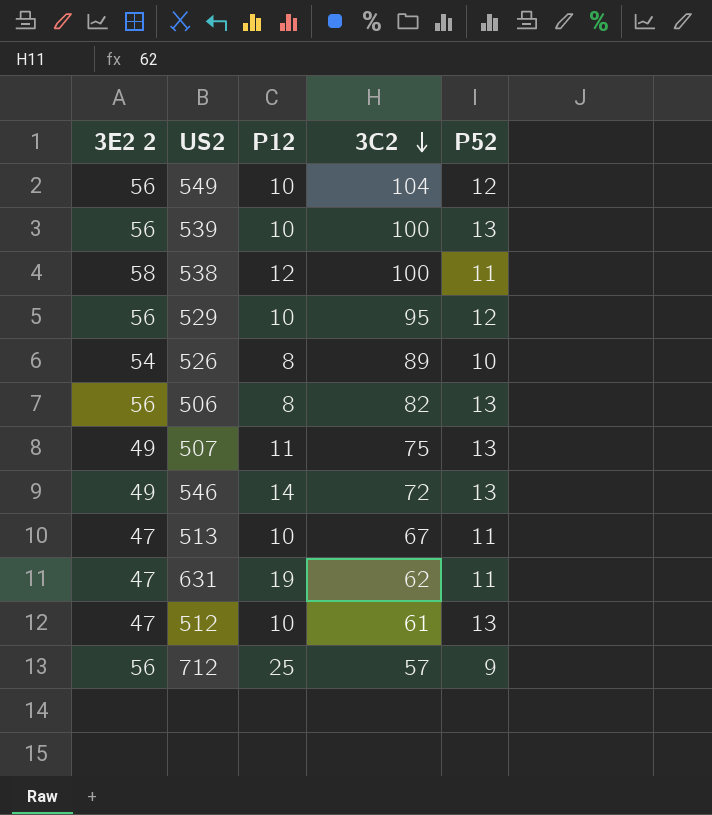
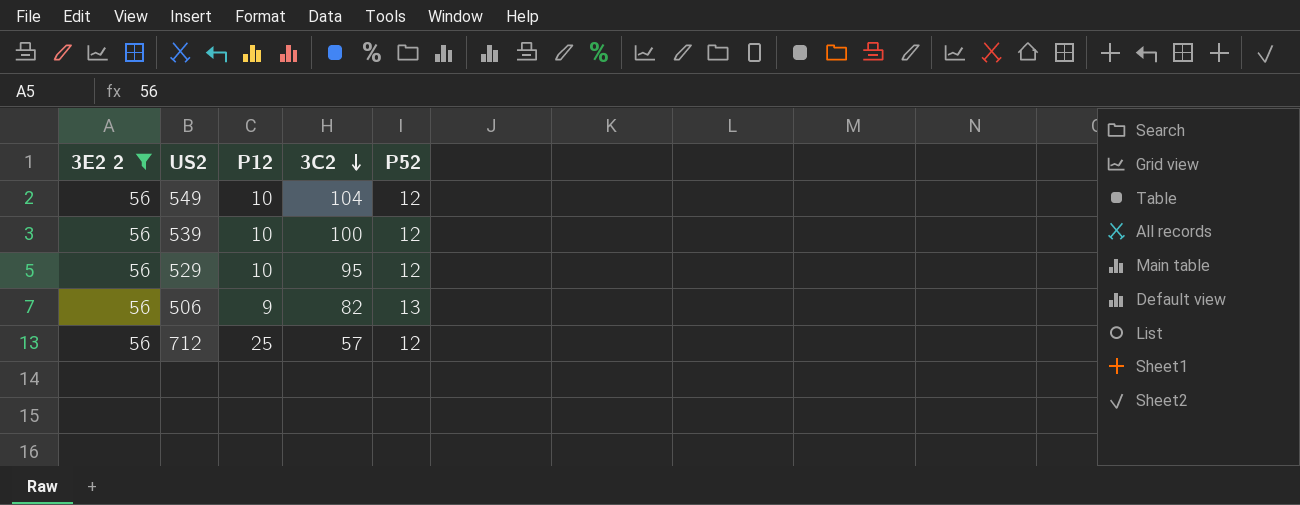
filter: none -> 3E2 2 = 56
539 | P52: 13 -> 12
506 | P12: 8 -> 9
712 | P52: 9 -> 12

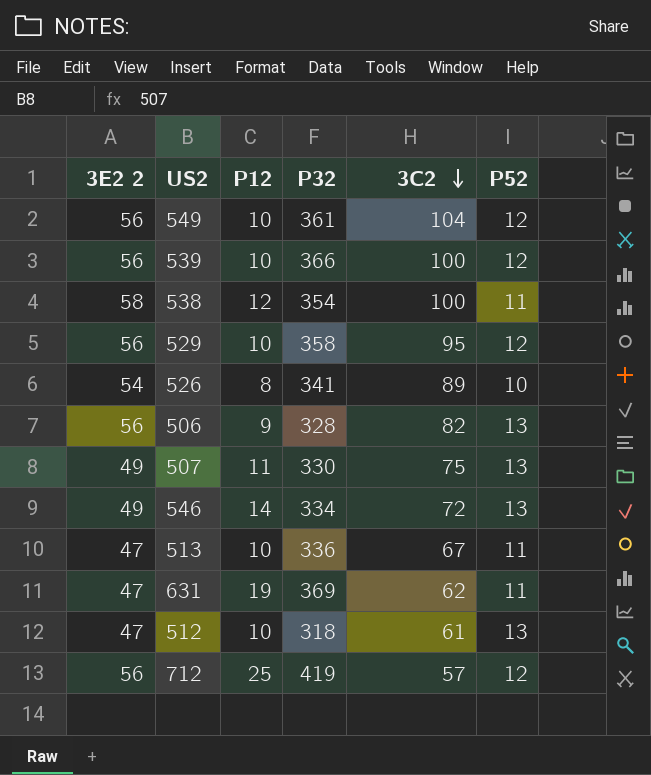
filter: 3E2 2 = 56 -> none
column P32 | position: none -> 4

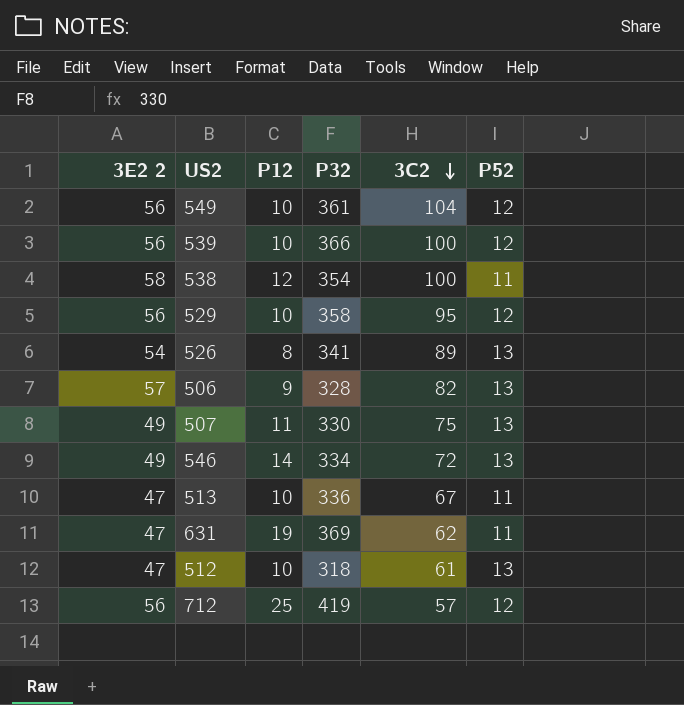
526 | P52: 10 -> 13
506 | 3E2 2: 56 -> 57

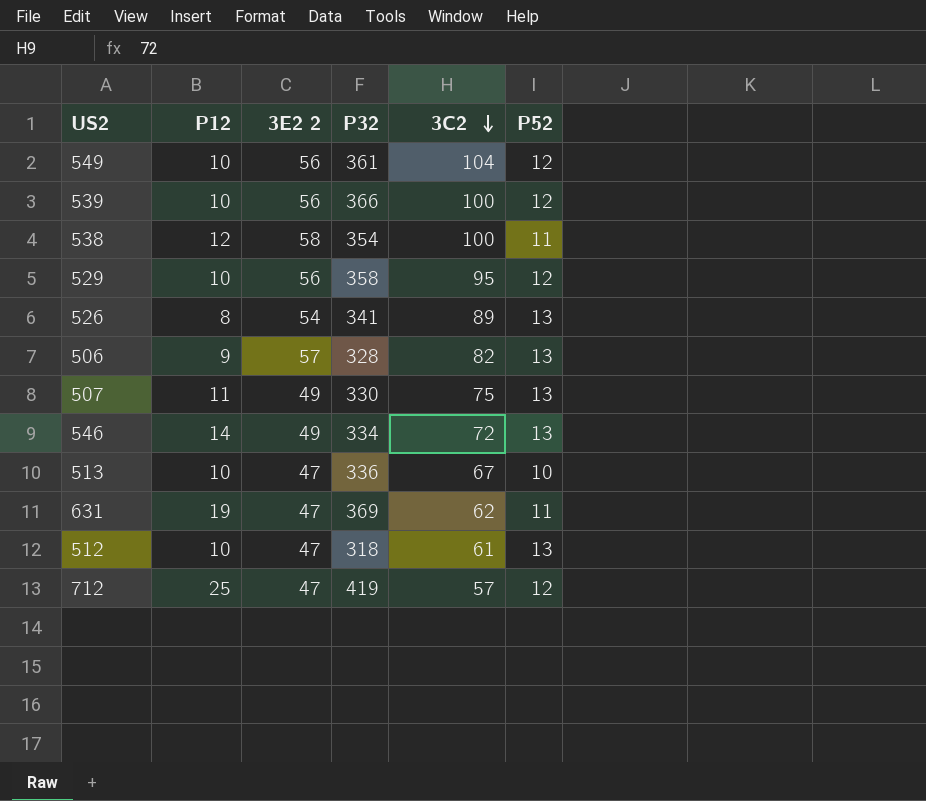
column 3E2 2 | position: 1 -> 3
513 | P52: 11 -> 10
712 | 3E2 2: 56 -> 47

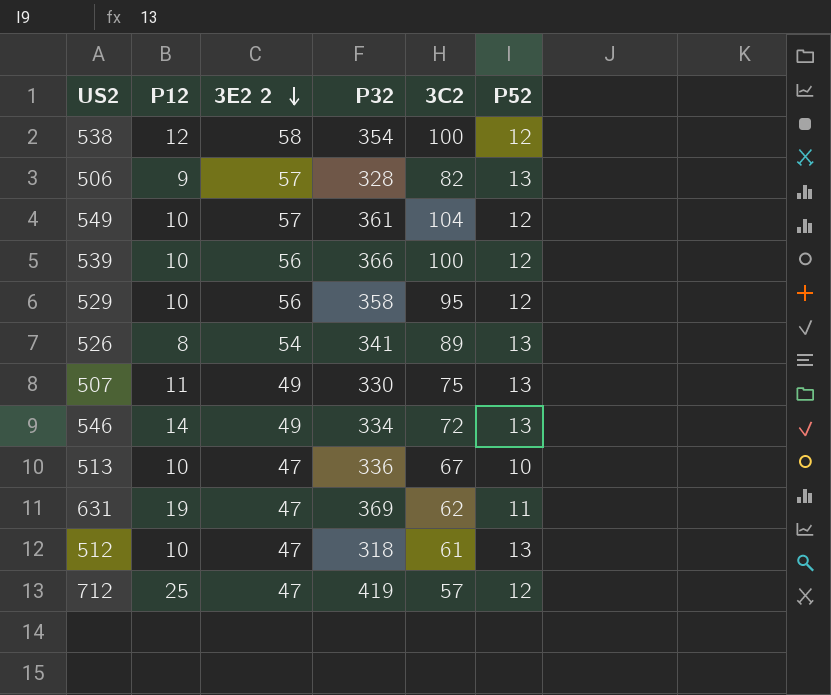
row order: 3C2 descending -> 3E2 2 descending
538 | P52: 11 -> 12
549 | 3E2 2: 56 -> 57

